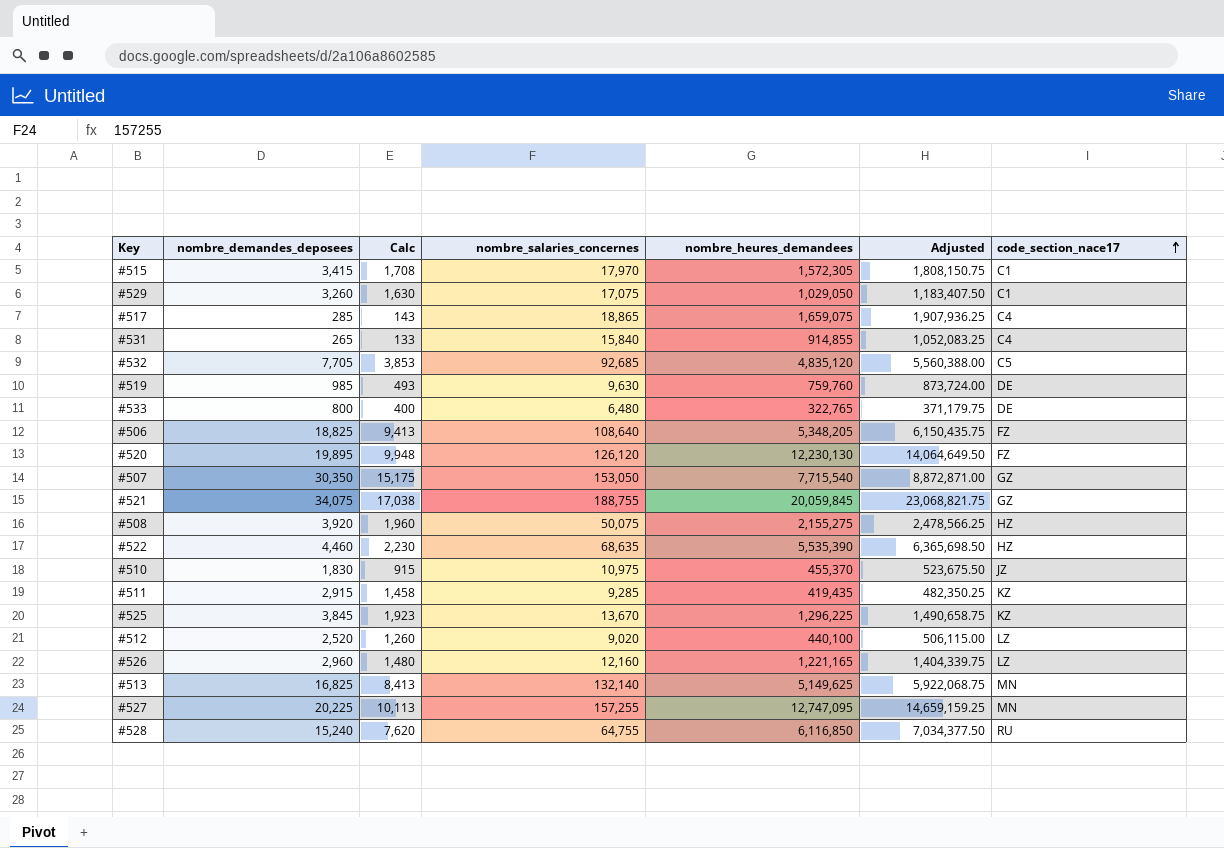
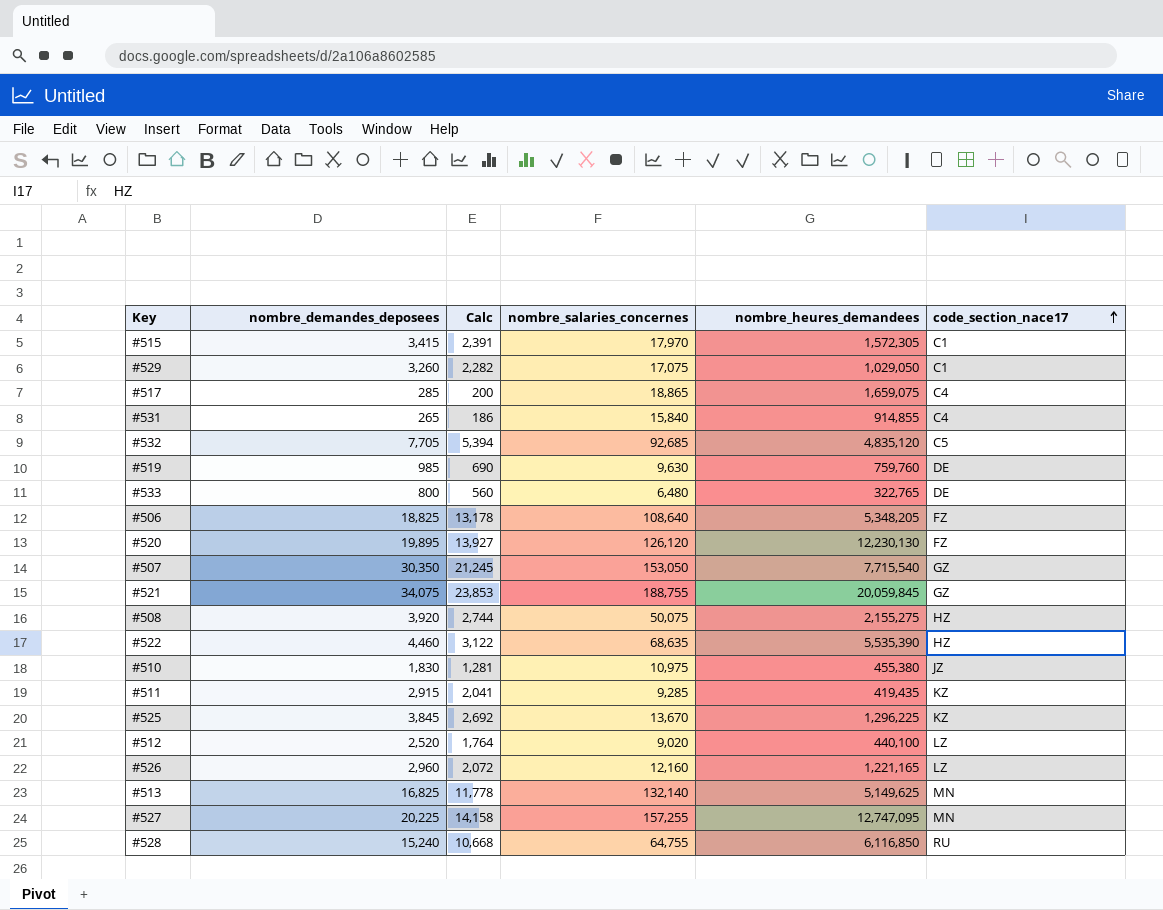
column Adjusted | formula: [nombre_heures_demandees] * 1.15 -> none
column Calc | formula: [nombre_demandes_deposees] * 0.5 -> [nombre_demandes_deposees] * 0.7
#510 | nombre_heures_demandees: 455,370 -> 455,380

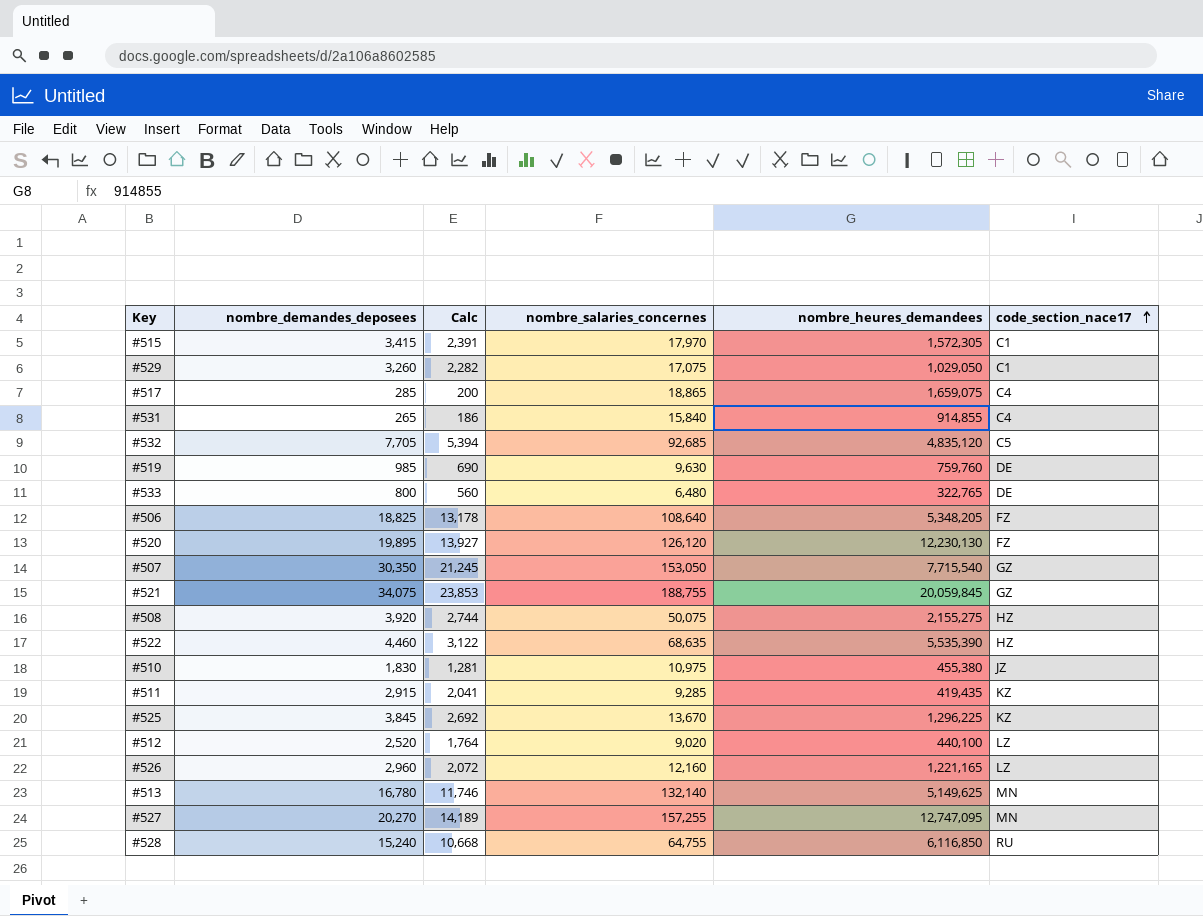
#513 | nombre_demandes_deposees: 16,825 -> 16,780
#513 | Calc: 11,778 -> 11,746
#527 | nombre_demandes_deposees: 20,225 -> 20,270
#527 | Calc: 14,158 -> 14,189

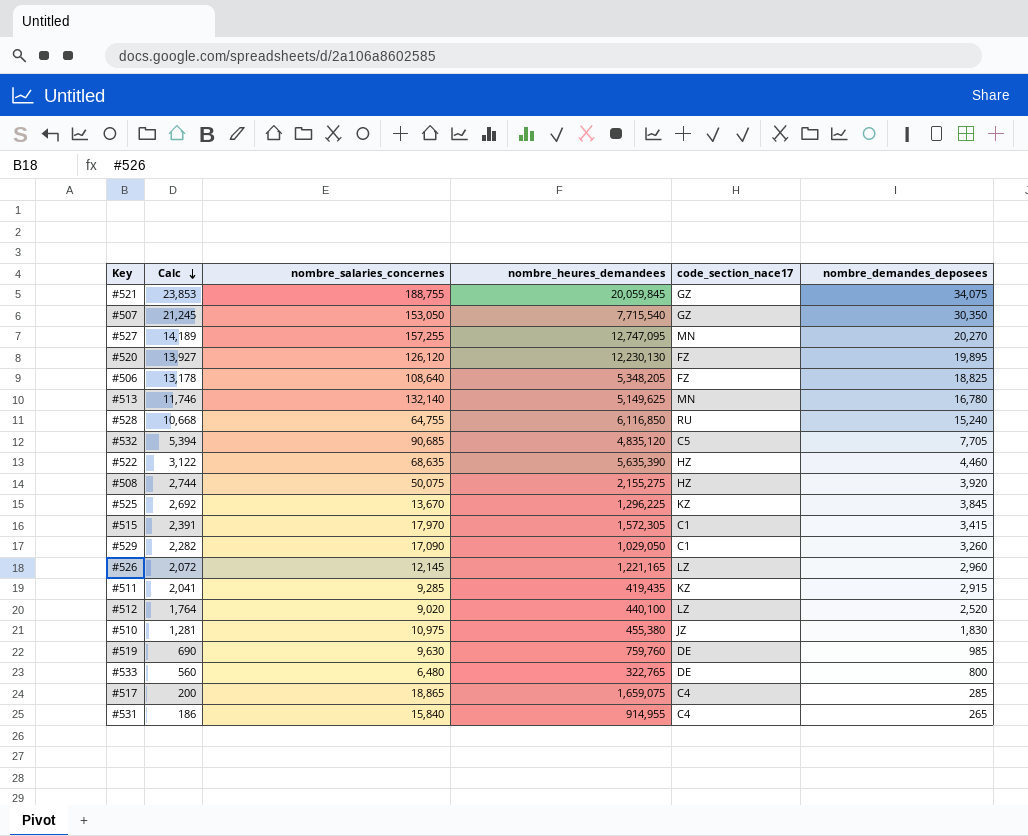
row order: code_section_nace17 ascending -> Calc descending
column nombre_demandes_deposees | position: 2 -> 6
#532 | nombre_salaries_concernes: 92,685 -> 90,685
#522 | nombre_heures_demandees: 5,535,390 -> 5,635,390
#529 | nombre_salaries_concernes: 17,075 -> 17,090
#526 | nombre_salaries_concernes: 12,160 -> 12,145
#531 | nombre_heures_demandees: 914,855 -> 914,955

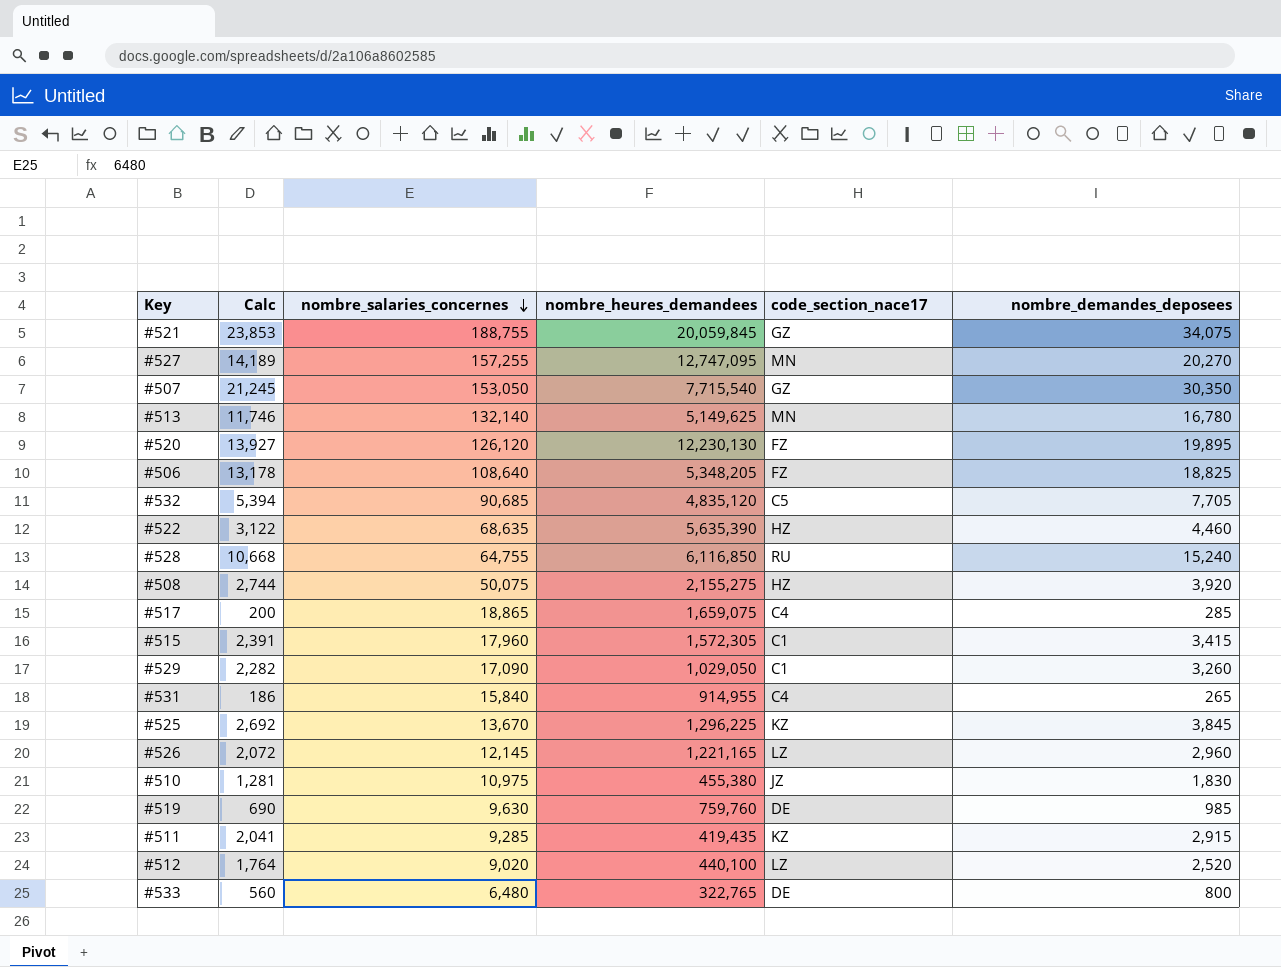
row order: Calc descending -> nombre_salaries_concernes descending
#515 | nombre_salaries_concernes: 17,970 -> 17,960

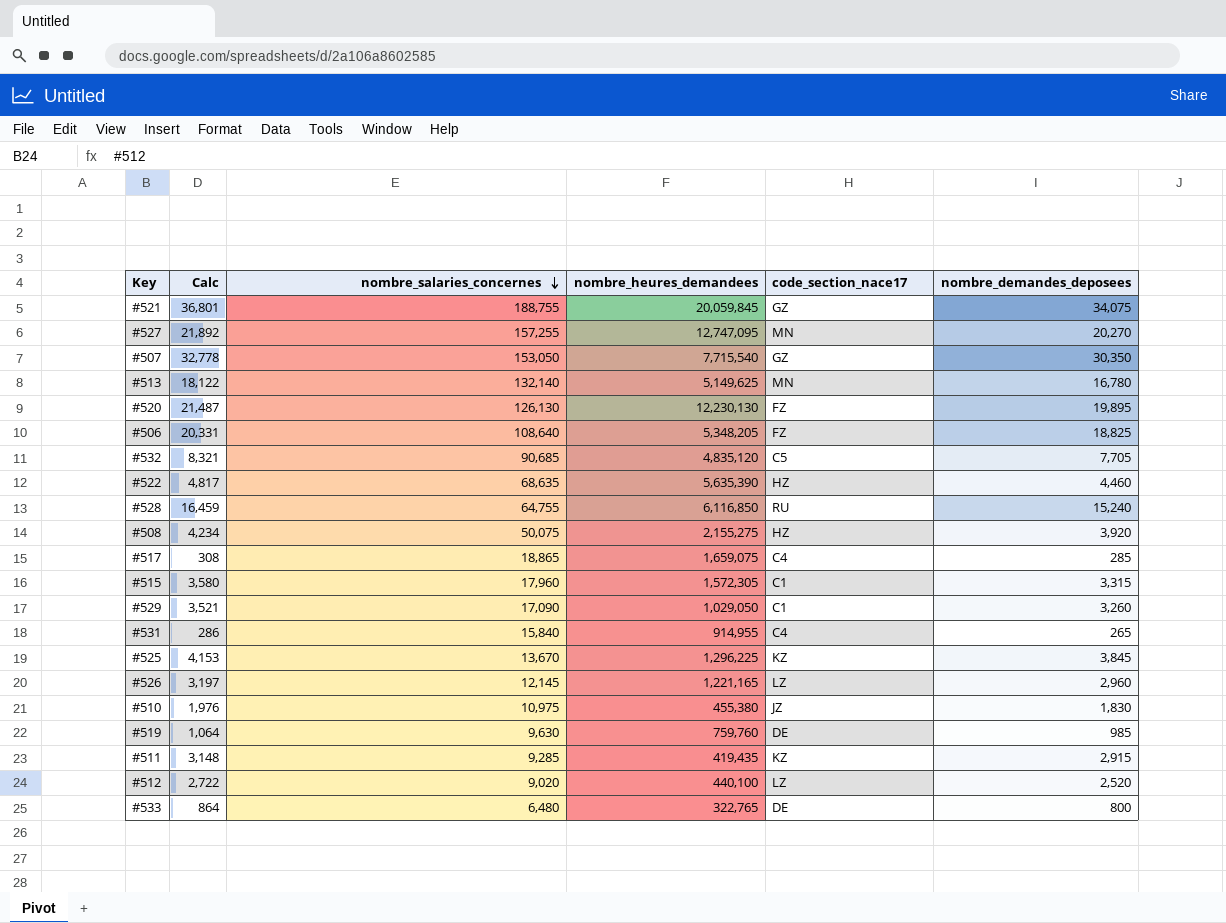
column Calc | formula: [nombre_demandes_deposees] * 0.7 -> [nombre_demandes_deposees] * 1.08
#520 | nombre_salaries_concernes: 126,120 -> 126,130
#515 | nombre_demandes_deposees: 3,415 -> 3,315

